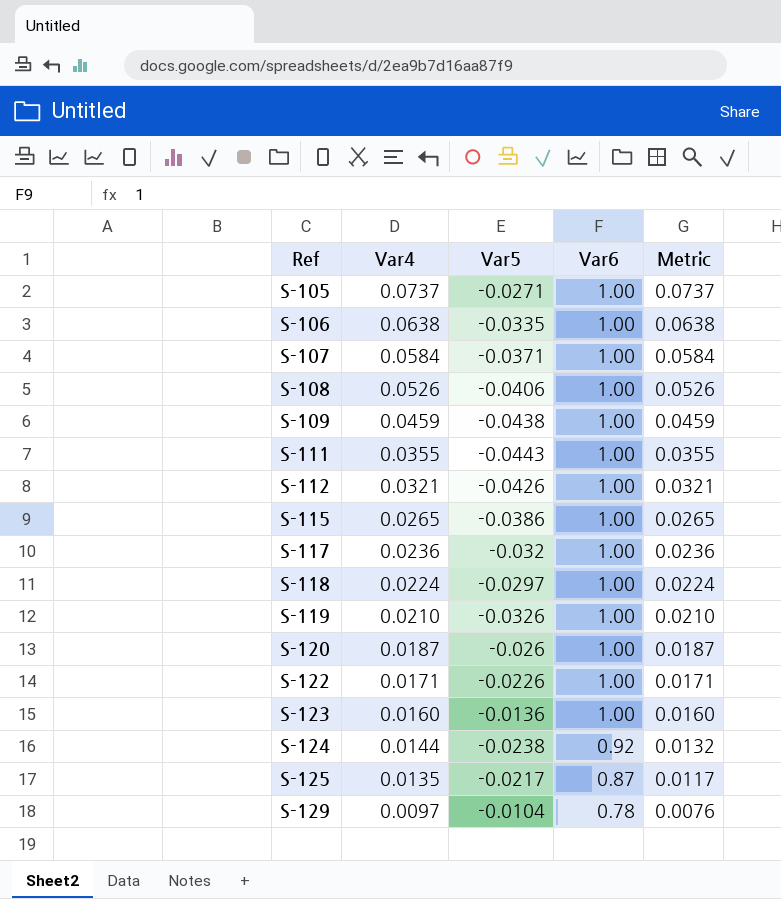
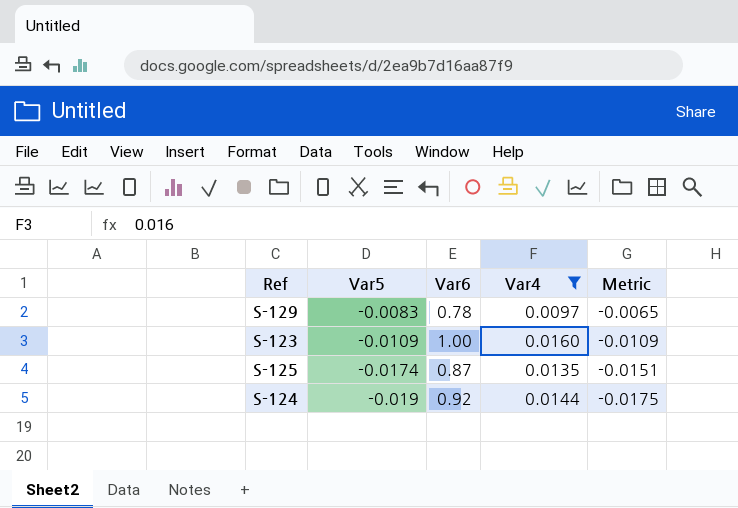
filter: none -> Var4 <= 0.0160
row order: Ref ascending -> Var5 descending
column Var4 | position: 2 -> 4
column Metric | formula: [Var4] * [Var6] -> [Var5] * [Var6]
S-129 | Var5: -0.0104 -> -0.0083
S-123 | Var5: -0.0136 -> -0.0109
S-125 | Var5: -0.0217 -> -0.0174
S-124 | Var5: -0.0238 -> -0.019

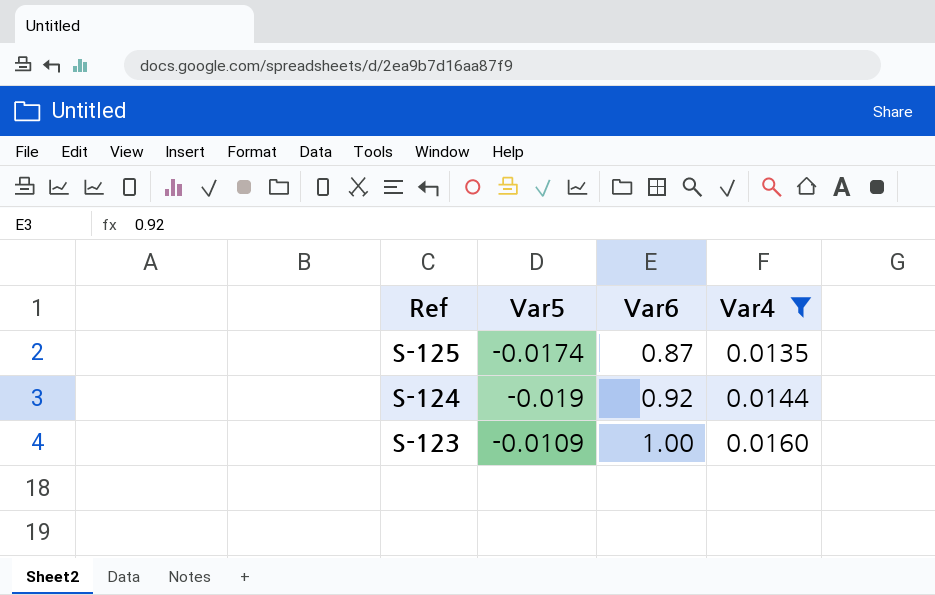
row order: Var5 descending -> Ref descending
column Metric | formula: [Var5] * [Var6] -> none
row S-129: -0.0083 | 0.78 | 0.0097 | -0.0065 -> none

